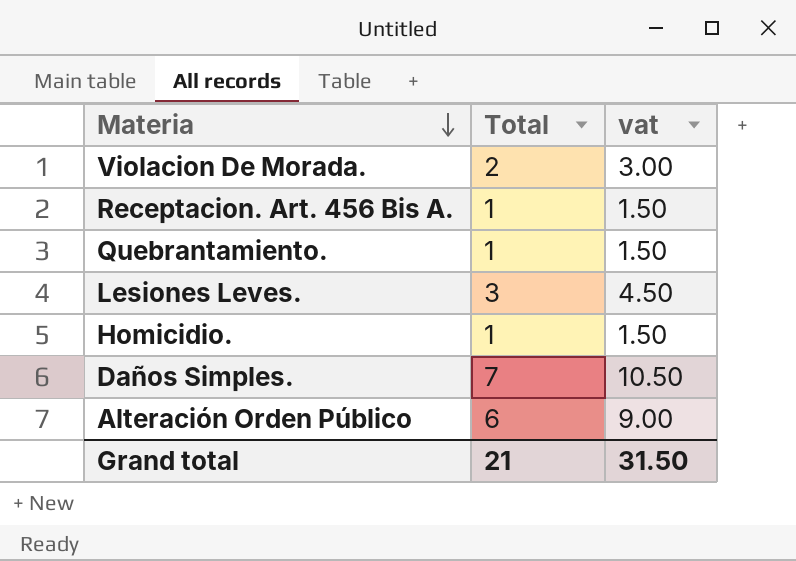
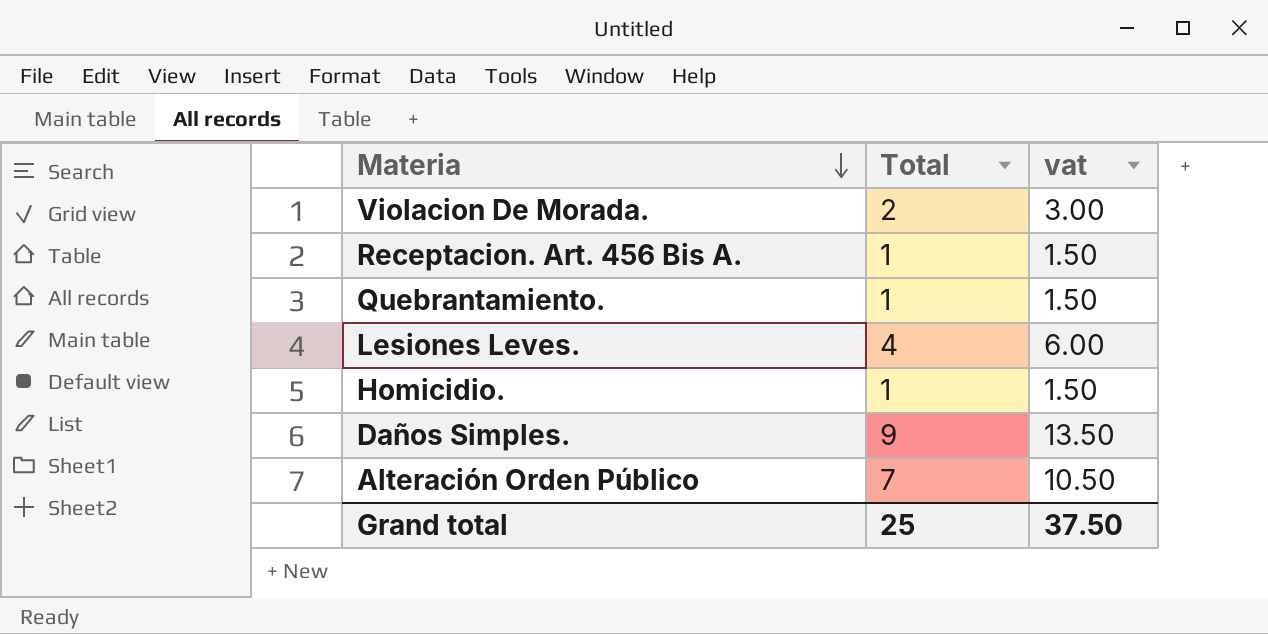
Lesiones Leves. | Total: 3 -> 4
Lesiones Leves. | vat: 4.50 -> 6.00
Daños Simples. | Total: 7 -> 9
Daños Simples. | vat: 10.50 -> 13.50
Alteración Orden Público | Total: 6 -> 7
Alteración Orden Público | vat: 9.00 -> 10.50
Grand total | Total: 21 -> 25
Grand total | vat: 31.50 -> 37.50

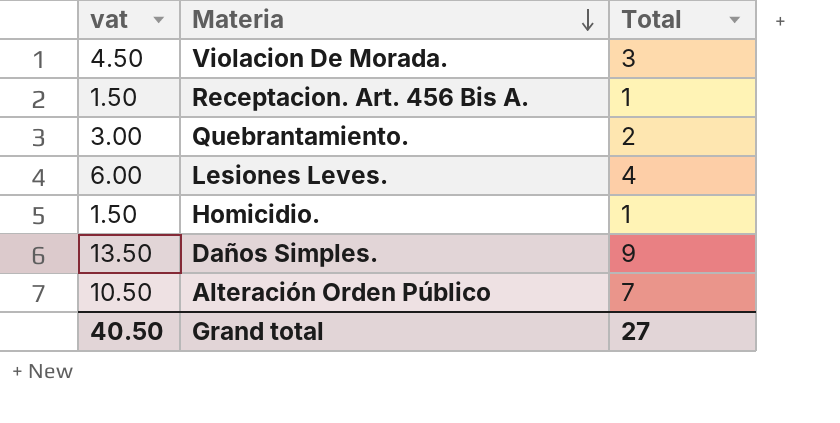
column vat | position: 3 -> 1
Violacion De Morada. | vat: 3.00 -> 4.50
Violacion De Morada. | Total: 2 -> 3
Quebrantamiento. | vat: 1.50 -> 3.00
Quebrantamiento. | Total: 1 -> 2
Grand total | vat: 37.50 -> 40.50
Grand total | Total: 25 -> 27

